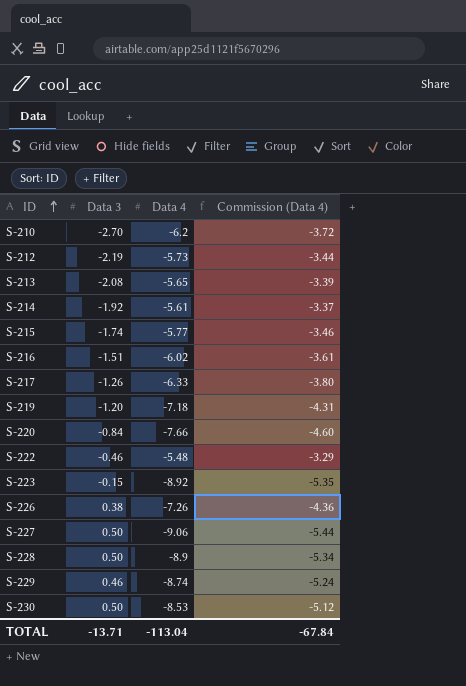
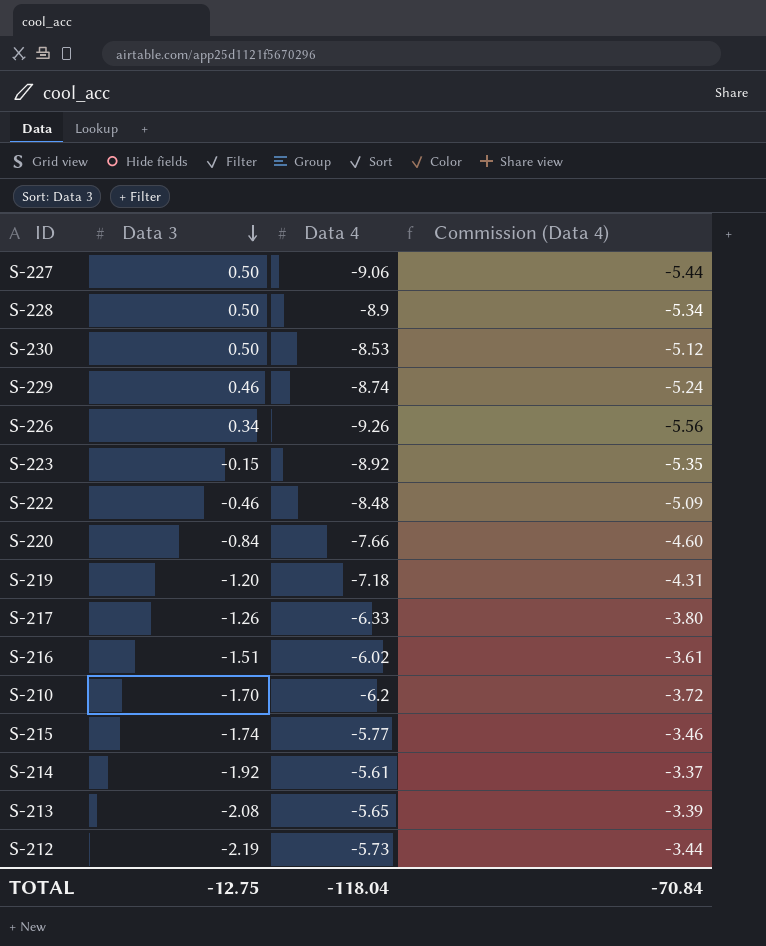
row order: ID ascending -> Data 3 descending
S-226 | Data 3: 0.38 -> 0.34
S-226 | Data 4: -7.26 -> -9.26
S-226 | Commission (Data 4): -4.36 -> -5.56
S-222 | Data 4: -5.48 -> -8.48
S-222 | Commission (Data 4): -3.29 -> -5.09
S-210 | Data 3: -2.70 -> -1.70
TOTAL | Data 3: -13.71 -> -12.75
TOTAL | Data 4: -113.04 -> -118.04
TOTAL | Commission (Data 4): -67.84 -> -70.84

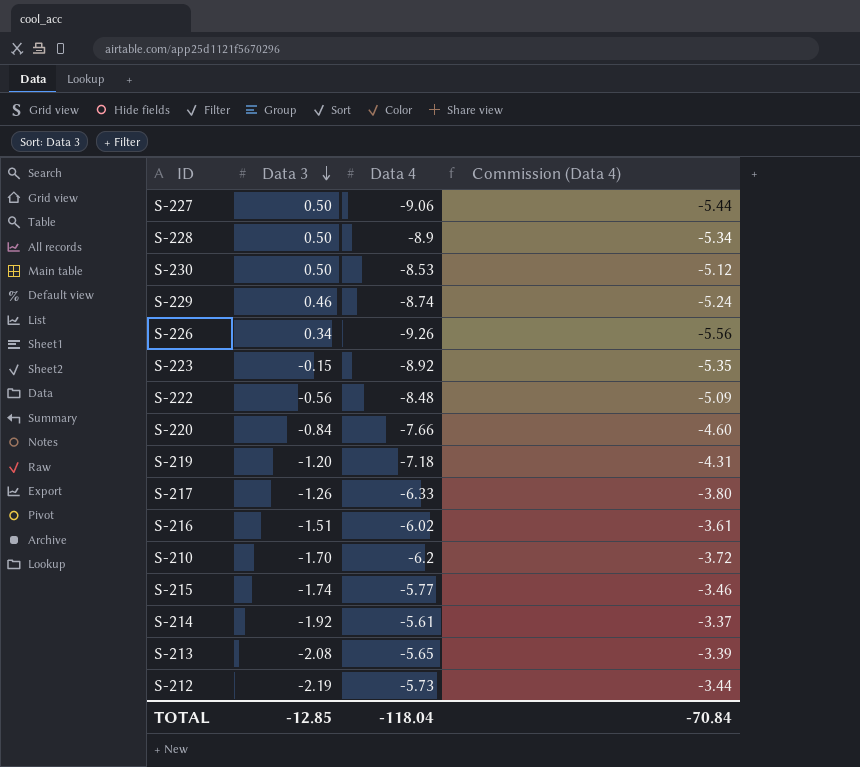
S-222 | Data 3: -0.46 -> -0.56
TOTAL | Data 3: -12.75 -> -12.85

